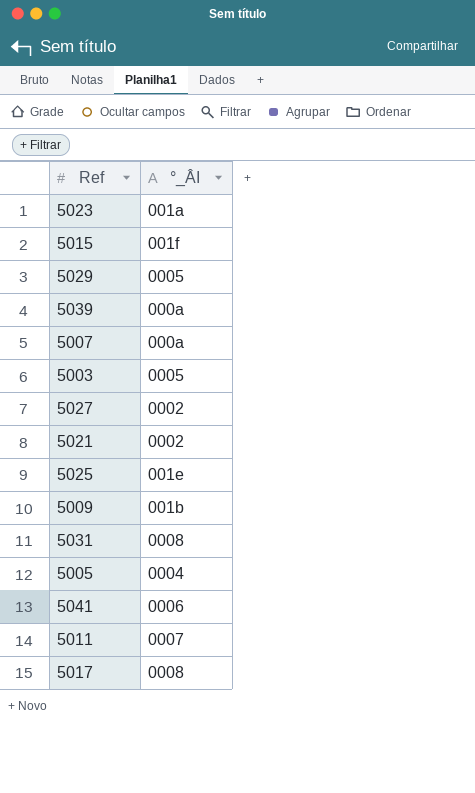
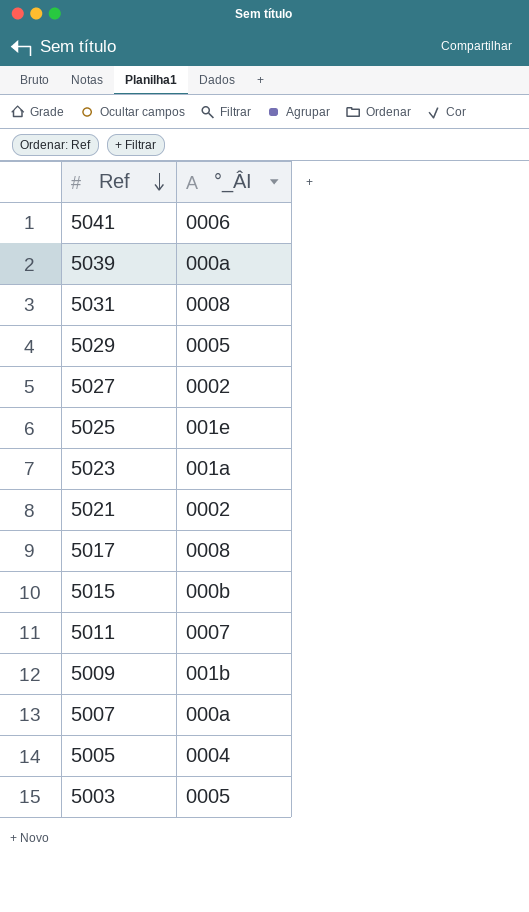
row order: none -> Ref descending
5015 | °_ÂI: 001f -> 000b

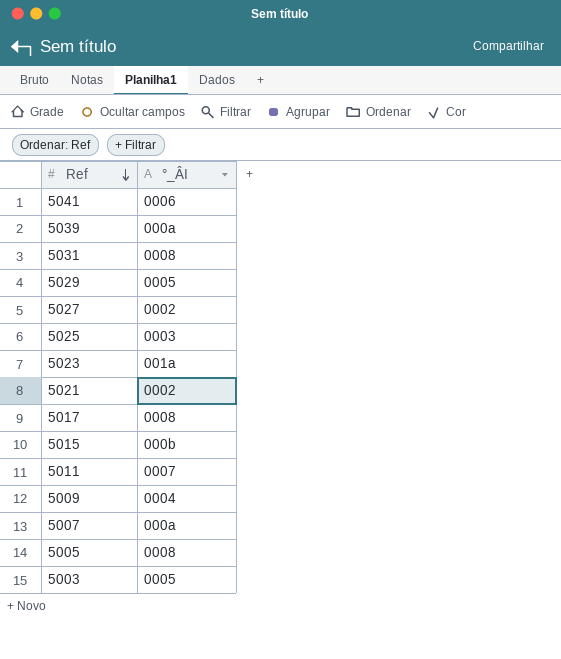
5025 | °_ÂI: 001e -> 0003
5009 | °_ÂI: 001b -> 0004
5005 | °_ÂI: 0004 -> 0008

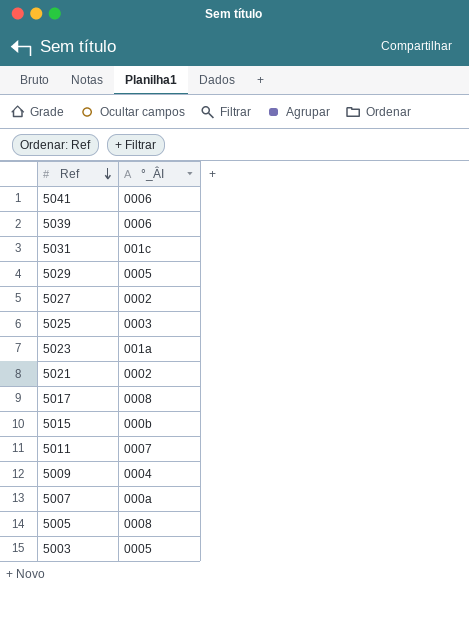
5039 | °_ÂI: 000a -> 0006
5031 | °_ÂI: 0008 -> 001c

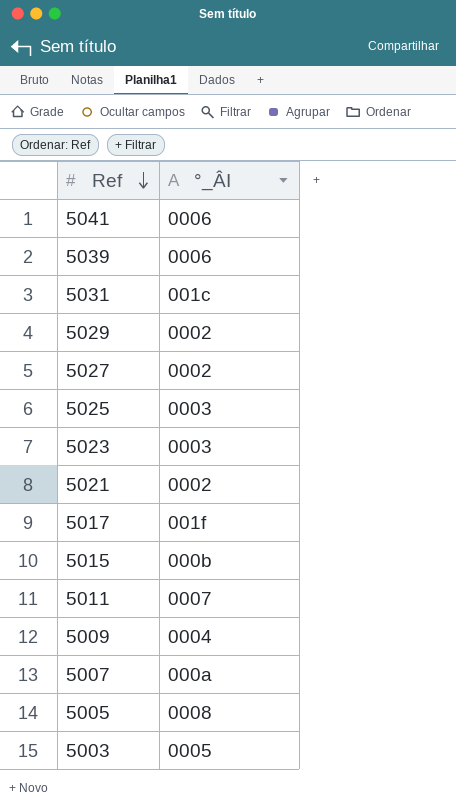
5029 | °_ÂI: 0005 -> 0002
5023 | °_ÂI: 001a -> 0003
5017 | °_ÂI: 0008 -> 001f

